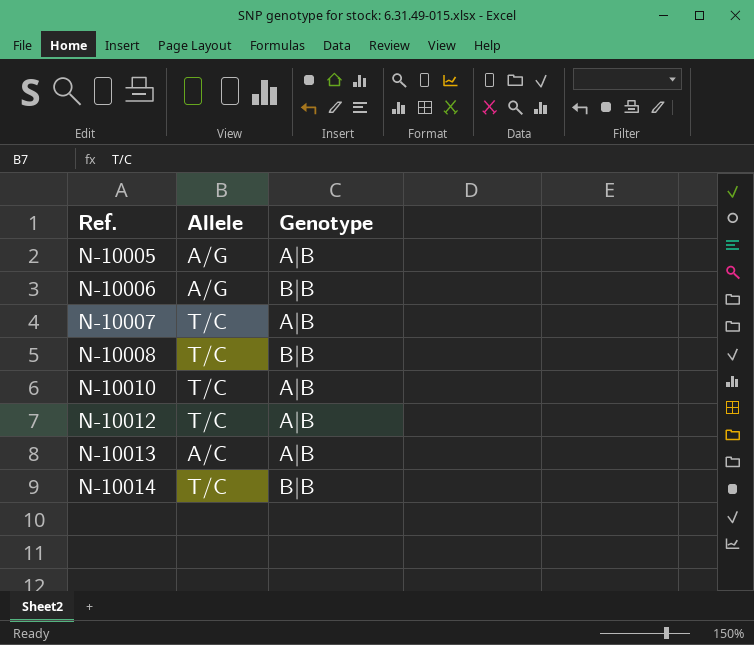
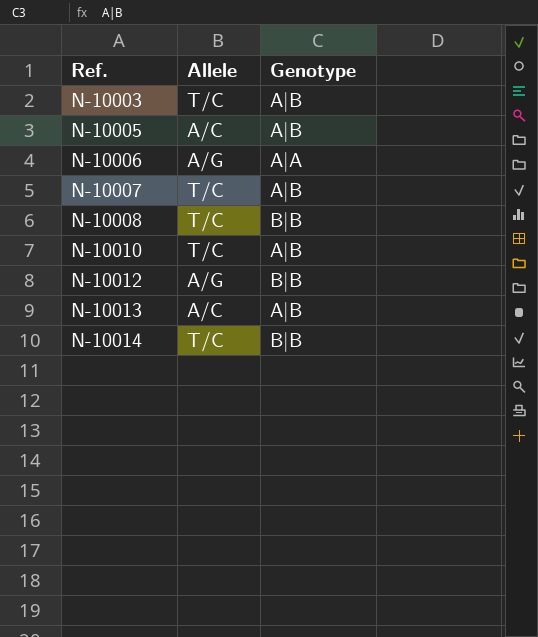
row N-10003: none -> T/C | A|B
N-10005 | Allele: A/G -> A/C
N-10006 | Genotype: B|B -> A|A
N-10012 | Allele: T/C -> A/G
N-10012 | Genotype: A|B -> B|B

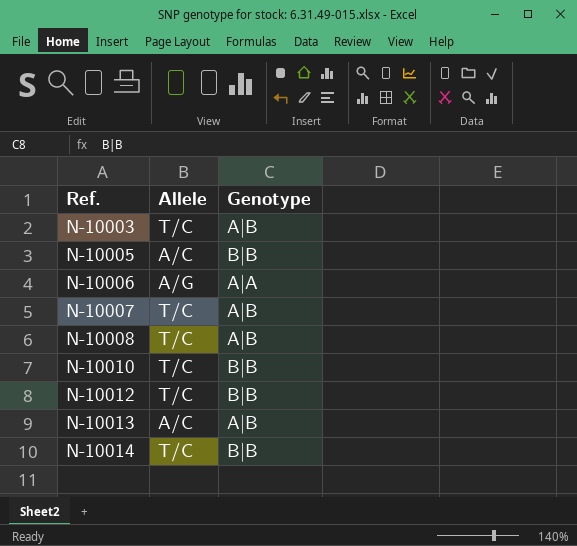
N-10005 | Genotype: A|B -> B|B
N-10008 | Genotype: B|B -> A|B
N-10010 | Genotype: A|B -> B|B
N-10012 | Allele: A/G -> T/C

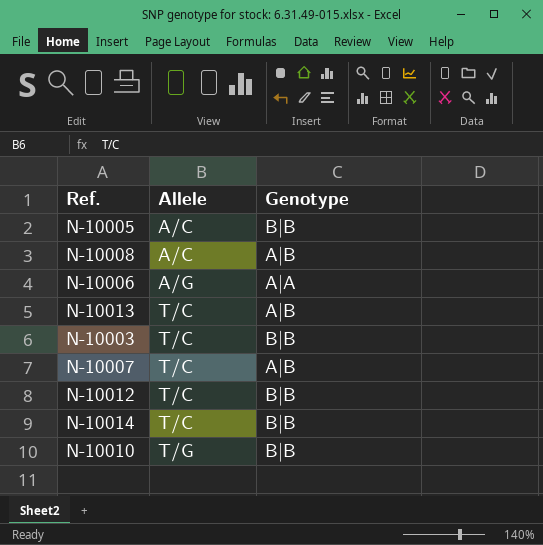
row order: Ref. ascending -> Allele ascending
N-10008 | Allele: T/C -> A/C
N-10013 | Allele: A/C -> T/C
N-10003 | Genotype: A|B -> B|B
N-10010 | Allele: T/C -> T/G

